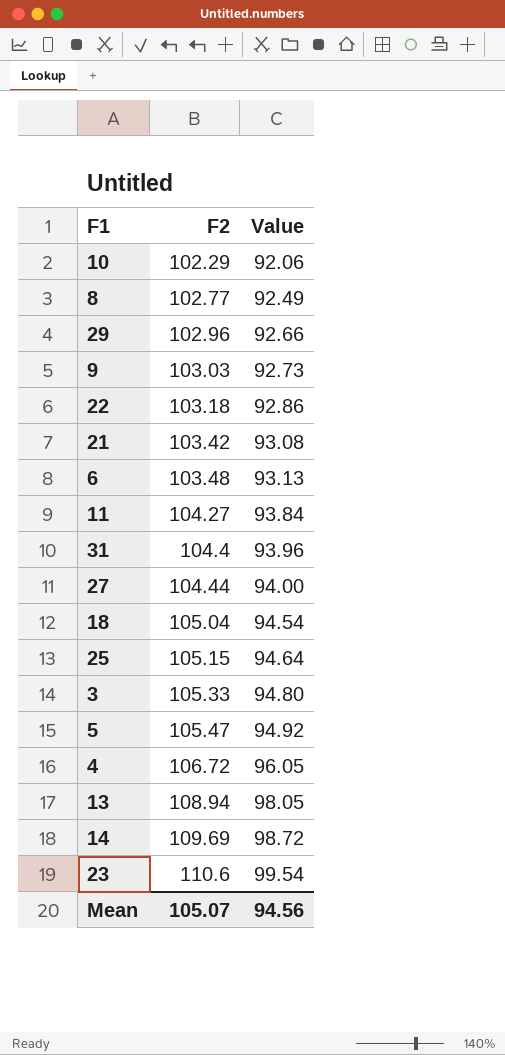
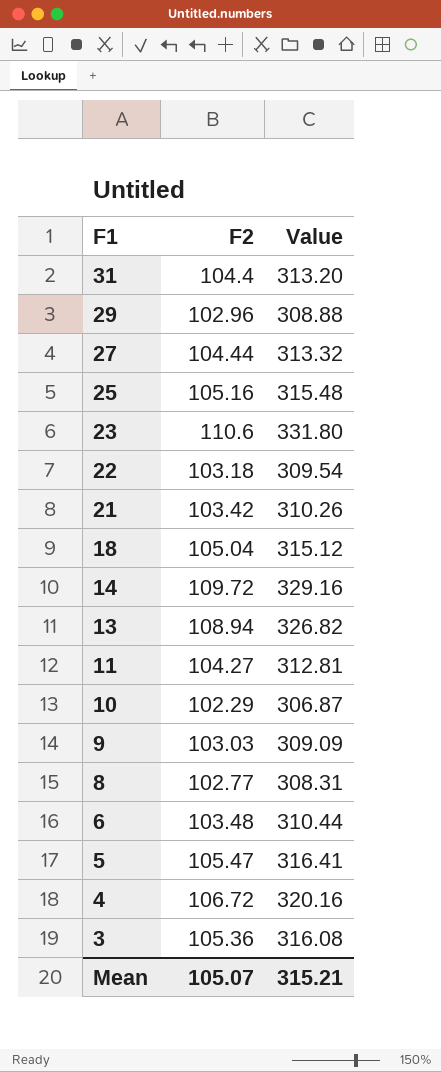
row order: F2 ascending -> F1 descending
column Value | formula: [F2] * 0.9 -> [F2] * 3
25 | F2: 105.15 -> 105.16
14 | F2: 109.69 -> 109.72
3 | F2: 105.33 -> 105.36
Mean | Value: 94.56 -> 315.21

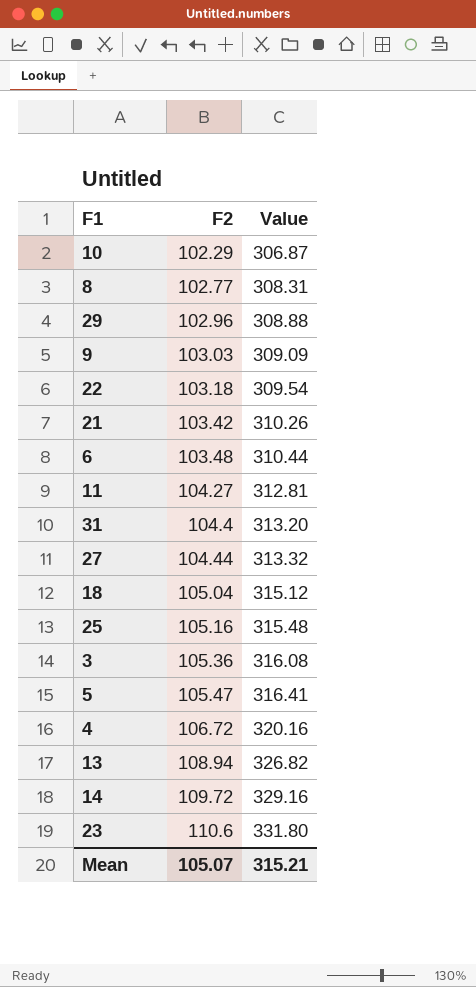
row order: F1 descending -> F2 ascending

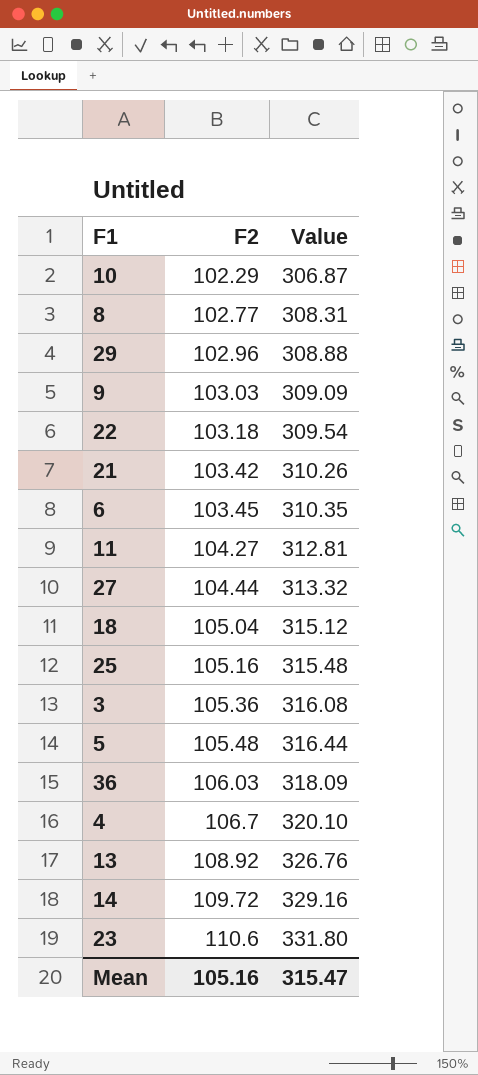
row 31: 104.4 | 313.20 -> none
6 | F2: 103.48 -> 103.45
6 | Value: 310.44 -> 310.35
5 | F2: 105.47 -> 105.48
5 | Value: 316.41 -> 316.44
row 36: none -> 106.03 | 318.09
4 | F2: 106.72 -> 106.7
4 | Value: 320.16 -> 320.10
13 | F2: 108.94 -> 108.92
13 | Value: 326.82 -> 326.76
Mean | F2: 105.07 -> 105.16
Mean | Value: 315.21 -> 315.47

